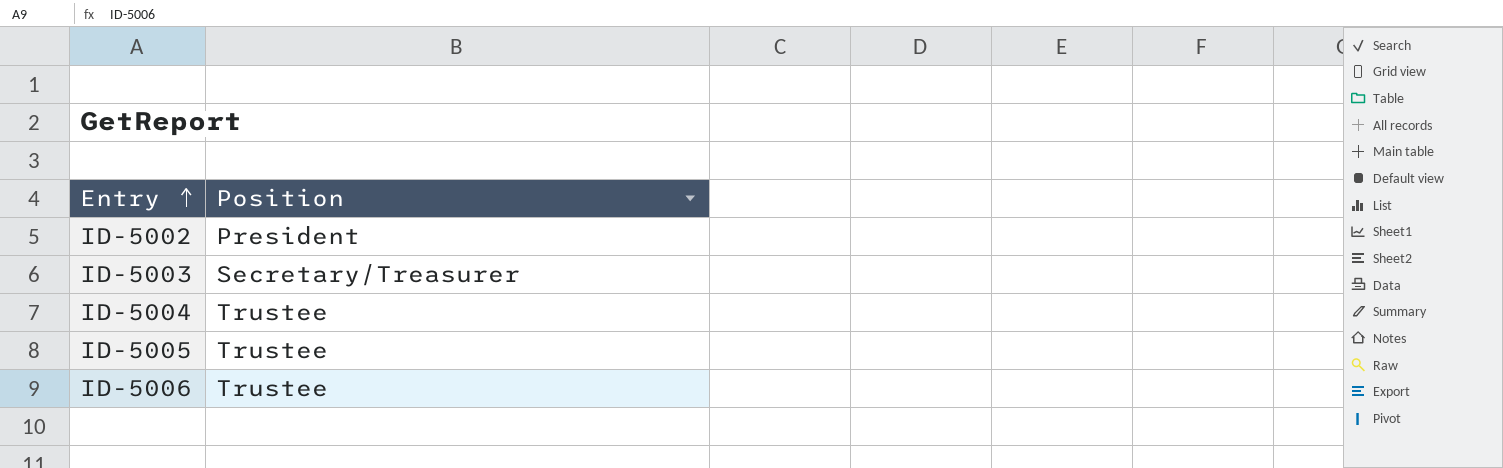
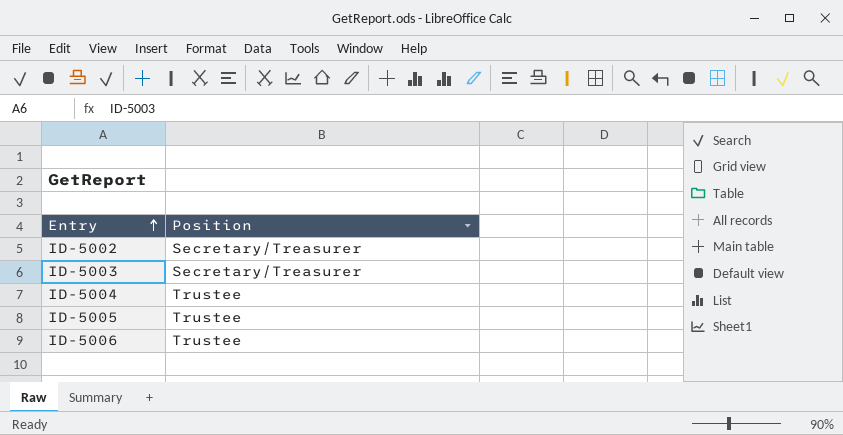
ID-5002 | Position: President -> Secretary/Treasurer

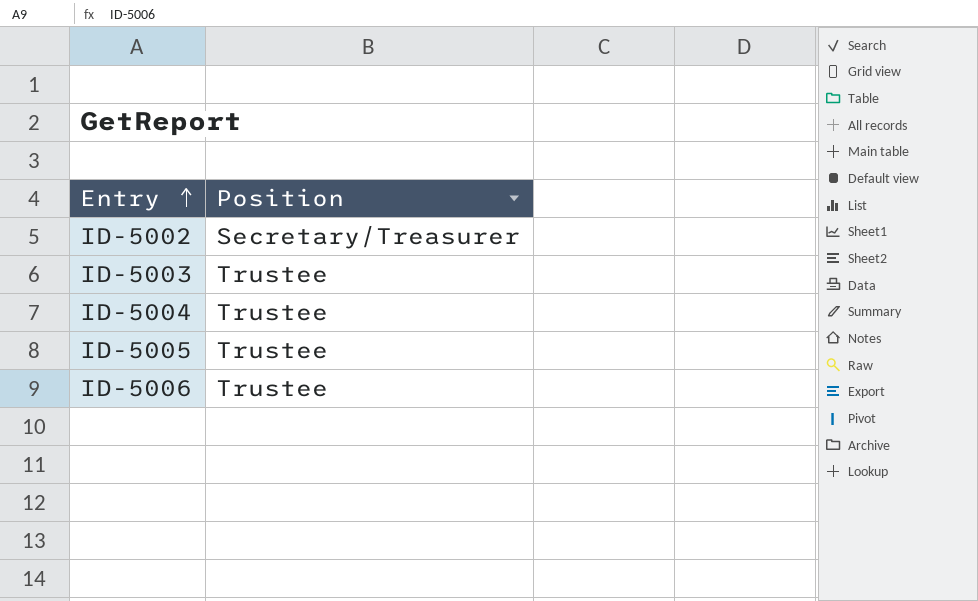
ID-5003 | Position: Secretary/Treasurer -> Trustee

